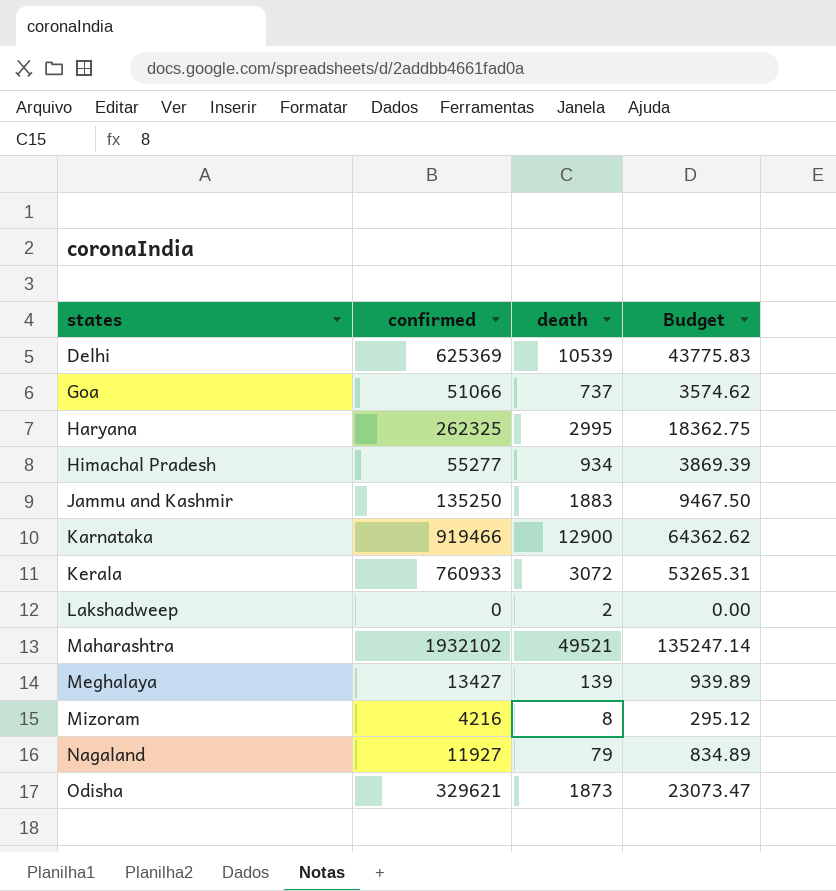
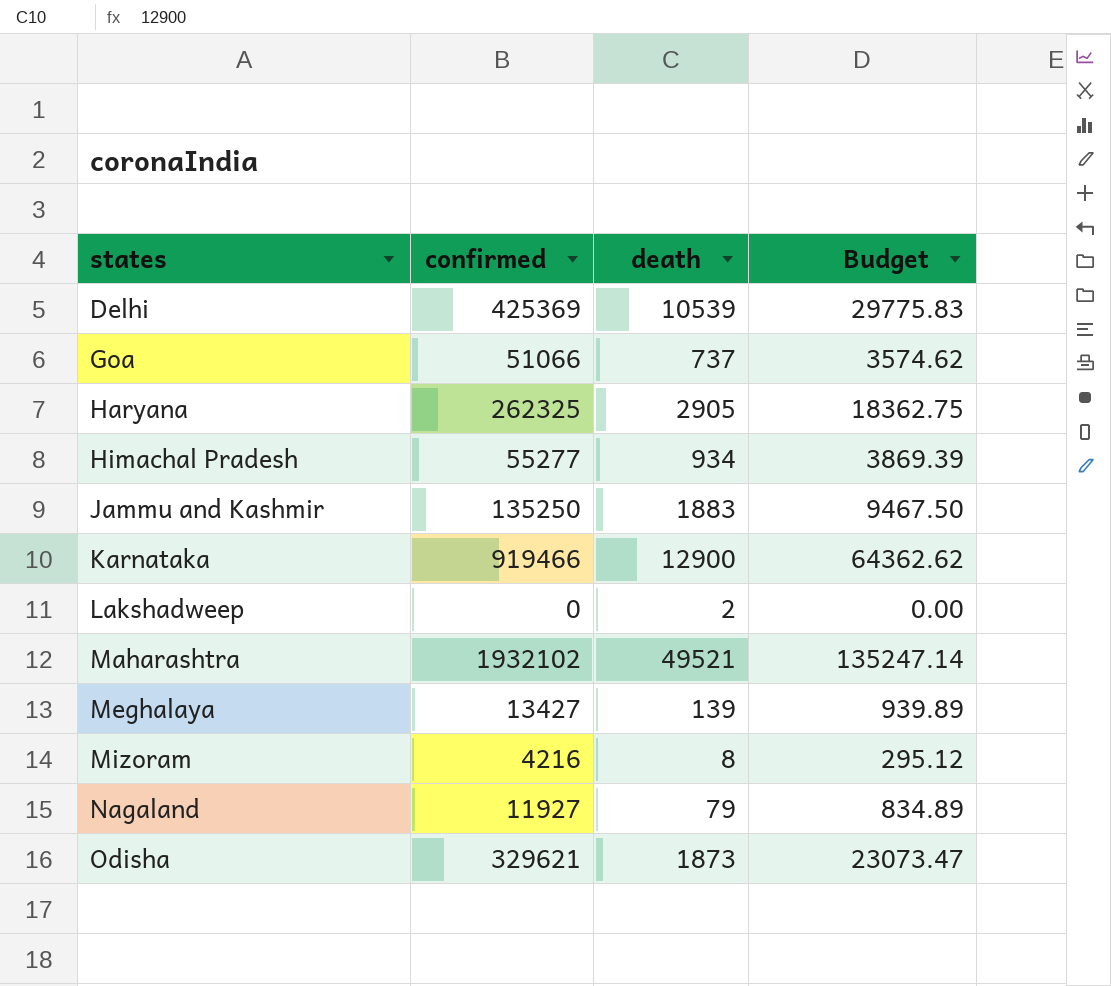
row Kerala: 760933 | 3072 | 53265.31 -> none
Delhi | confirmed: 625369 -> 425369
Delhi | Budget: 43775.83 -> 29775.83
Haryana | death: 2995 -> 2905

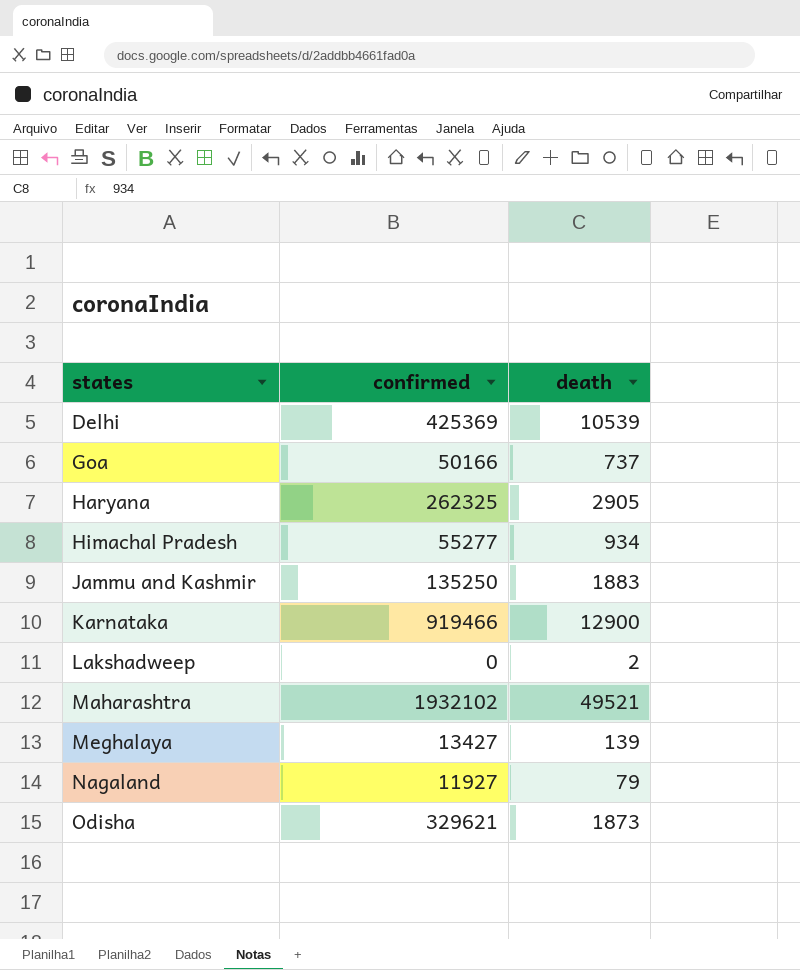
column Budget | formula: [confirmed] * 0.07 -> none
row Mizoram: 4216 | 8 | 295.12 -> none
Goa | confirmed: 51066 -> 50166

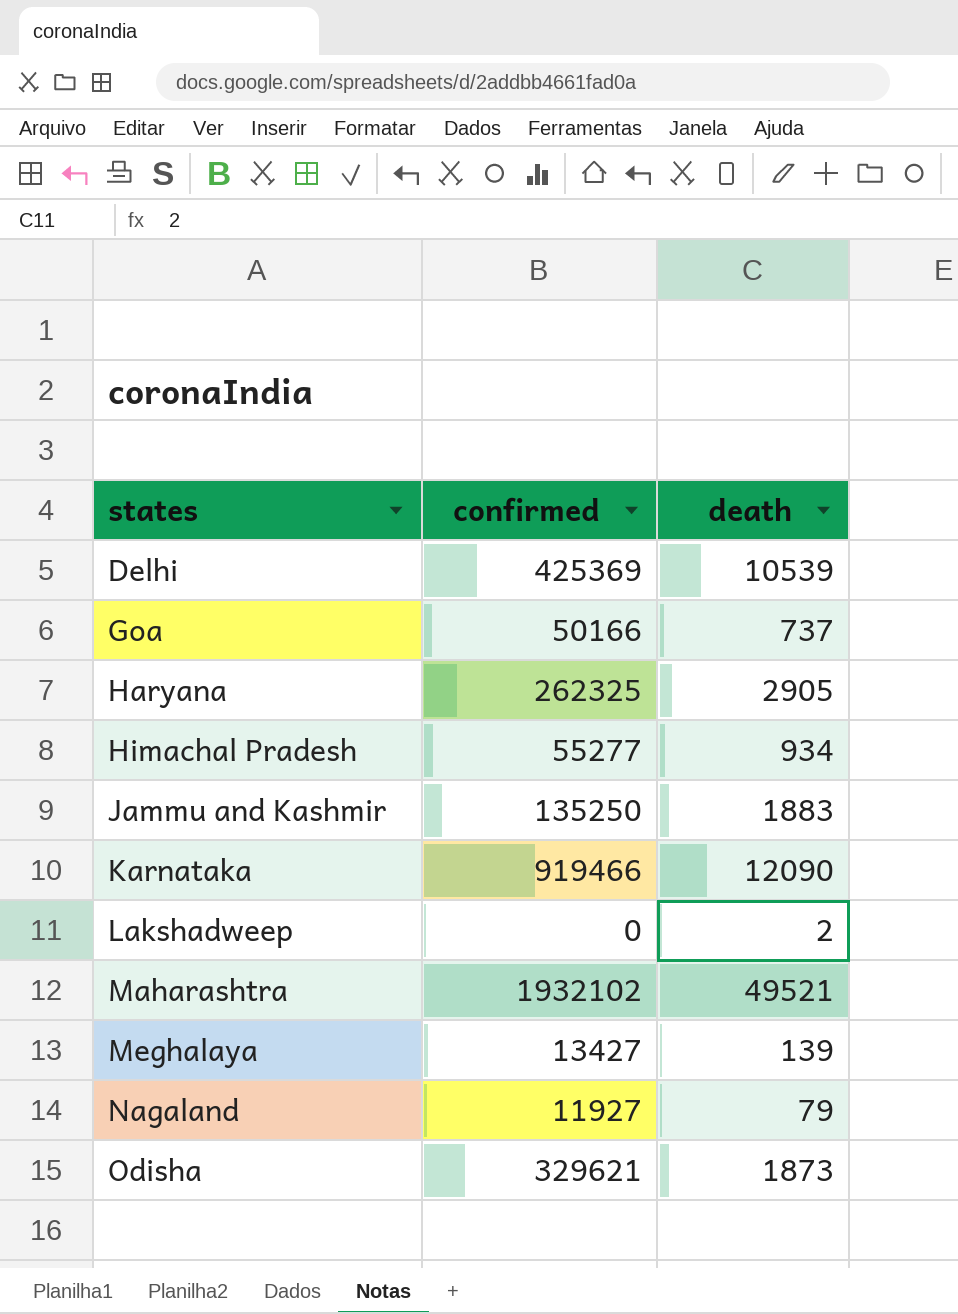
Karnataka | death: 12900 -> 12090

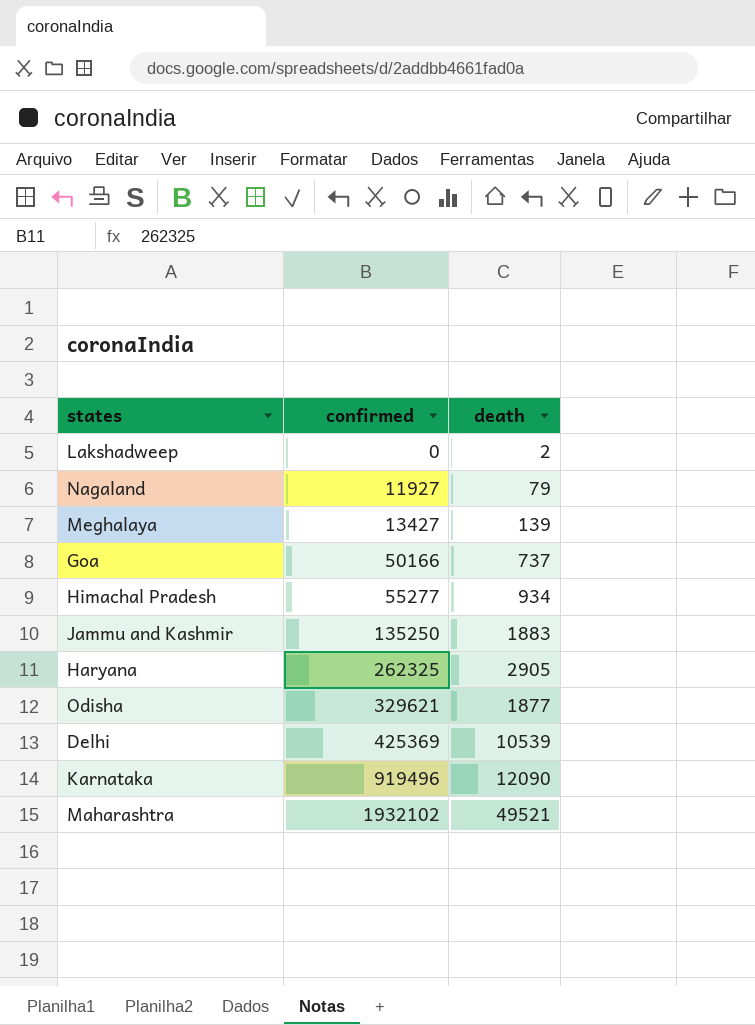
row order: states ascending -> confirmed ascending
Odisha | death: 1873 -> 1877
Karnataka | confirmed: 919466 -> 919496

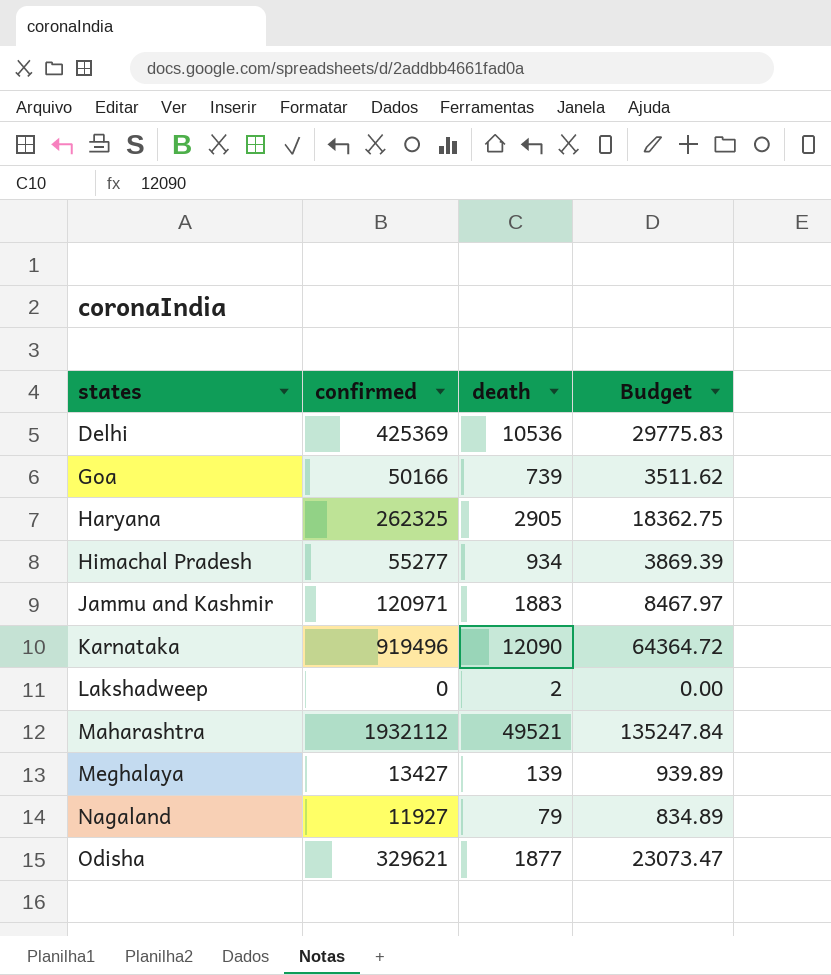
row order: confirmed ascending -> states ascending
column Budget | formula: none -> [confirmed] * 0.07
Delhi | death: 10539 -> 10536
Goa | death: 737 -> 739
Jammu and Kashmir | confirmed: 135250 -> 120971
Maharashtra | confirmed: 1932102 -> 1932112

